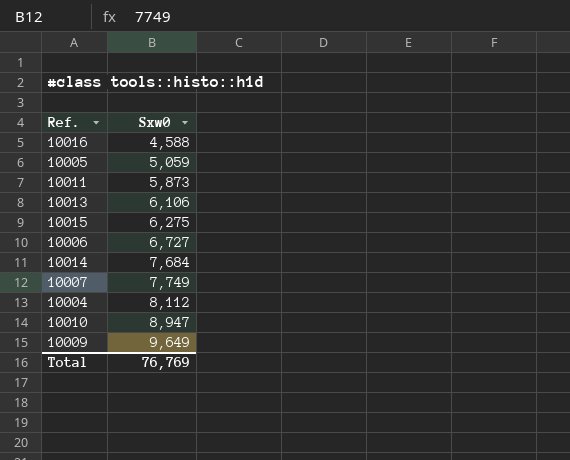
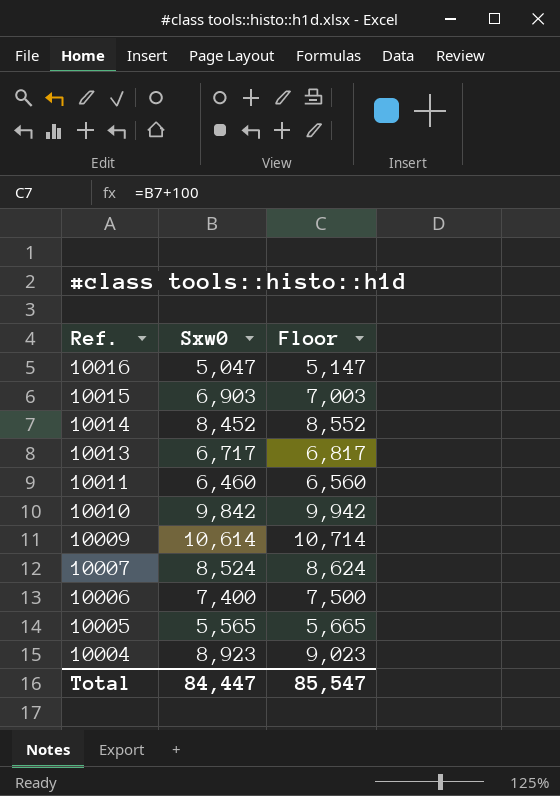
row order: Sxw0 ascending -> Ref. descending
column Floor | formula: none -> [Sxw0] + 100
10016 | Sxw0: 4,588 -> 5,047
10015 | Sxw0: 6,275 -> 6,903
10014 | Sxw0: 7,684 -> 8,452
10013 | Sxw0: 6,106 -> 6,717
10011 | Sxw0: 5,873 -> 6,460
10010 | Sxw0: 8,947 -> 9,842
10009 | Sxw0: 9,649 -> 10,614
10007 | Sxw0: 7,749 -> 8,524
10006 | Sxw0: 6,727 -> 7,400
10005 | Sxw0: 5,059 -> 5,565
10004 | Sxw0: 8,112 -> 8,923
Total | Sxw0: 76,769 -> 84,447

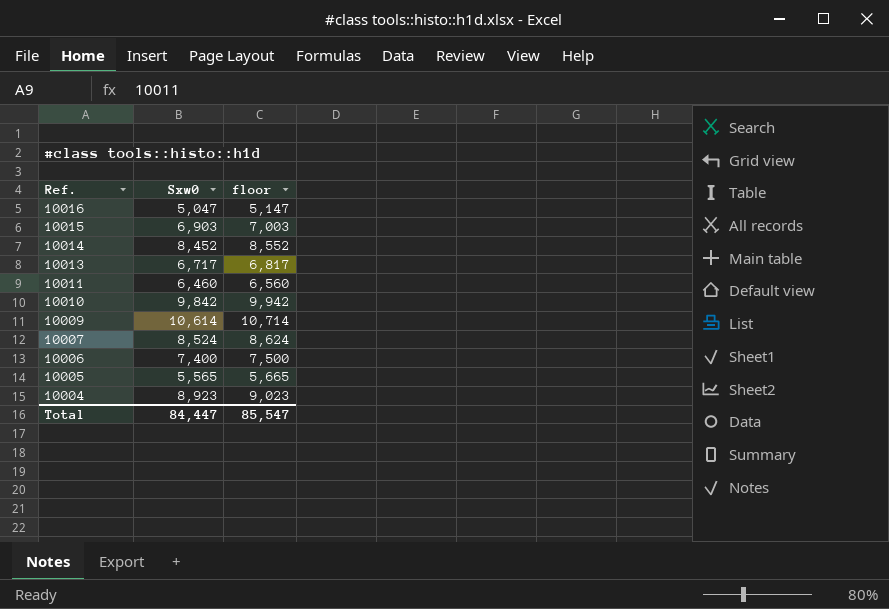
column name: Floor -> floor

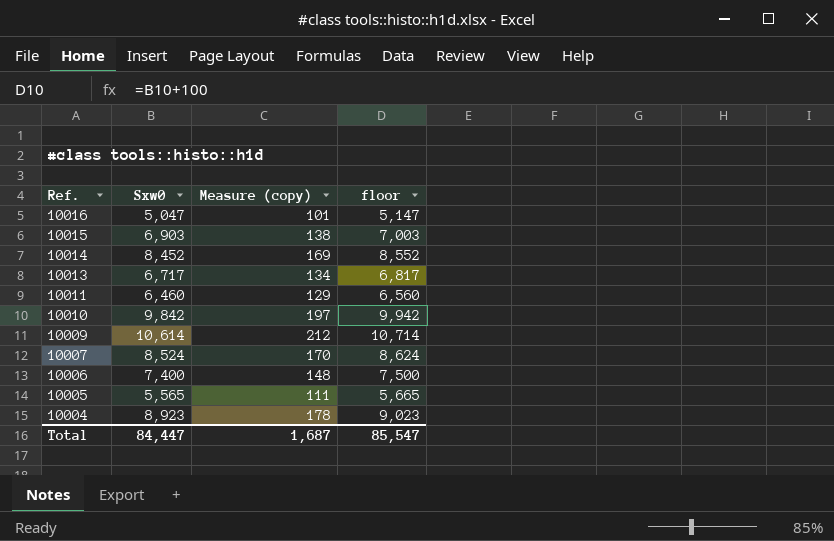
column Measure (copy) | formula: none -> [Sxw0] * 0.02

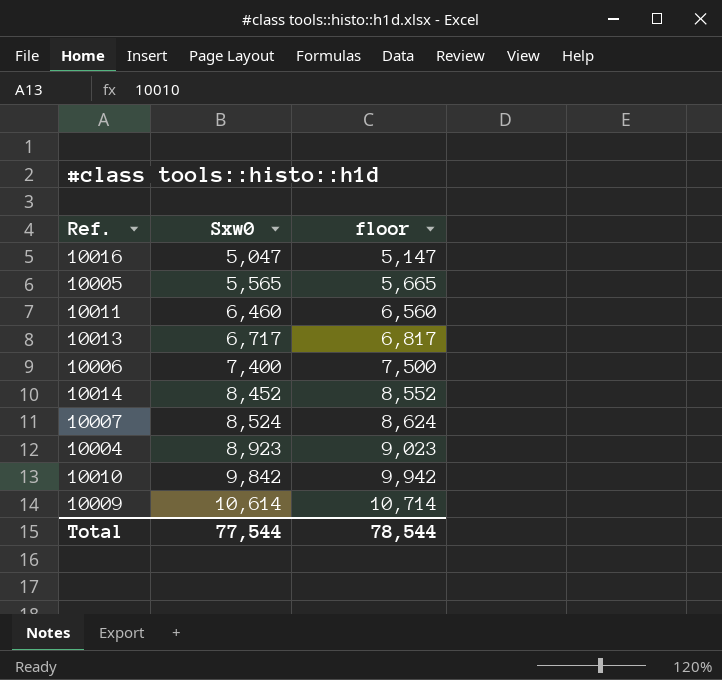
row order: Ref. descending -> Sxw0 ascending
column Measure (copy) | formula: [Sxw0] * 0.02 -> none
row 10015: 6,903 | 138 | 7,003 -> none
Total | Sxw0: 84,447 -> 77,544
Total | floor: 85,547 -> 78,544

